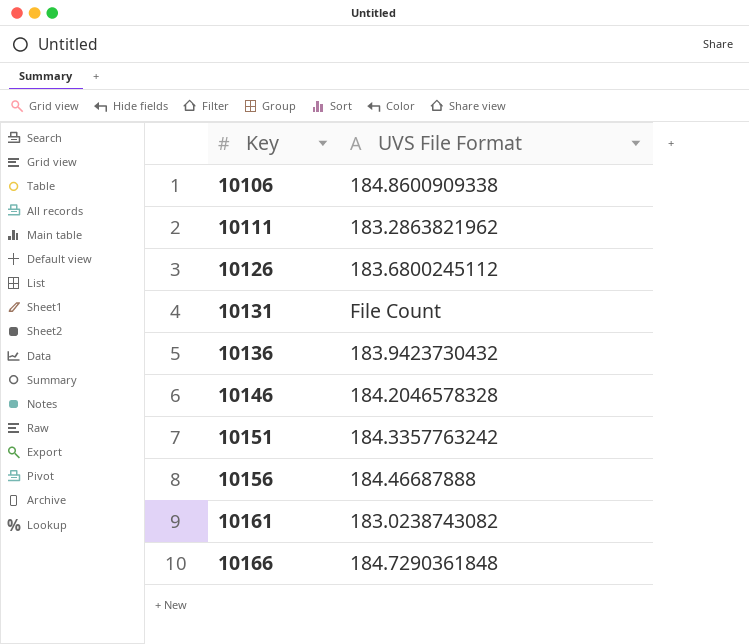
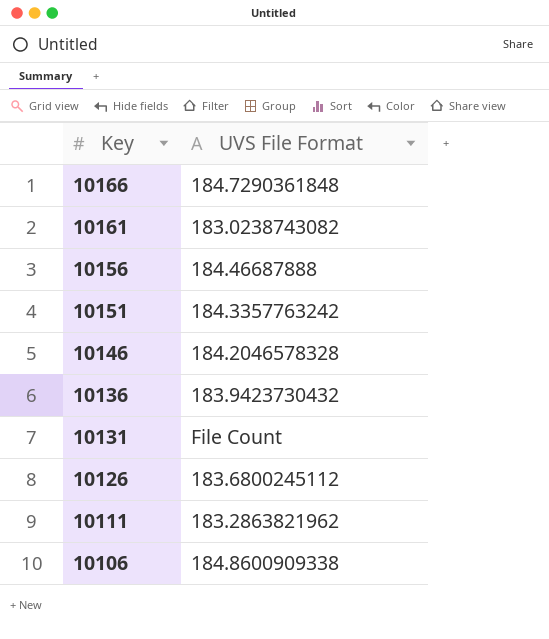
row order: Key ascending -> Key descending

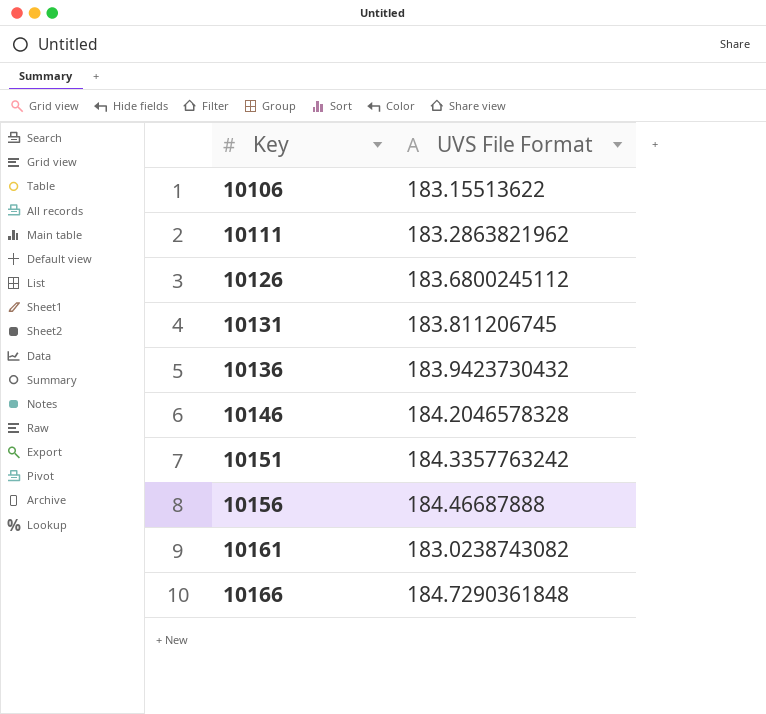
row order: Key descending -> Key ascending
10106 | UVS File Format: 184.8600909338 -> 183.15513622
10131 | UVS File Format: File Count -> 183.811206745

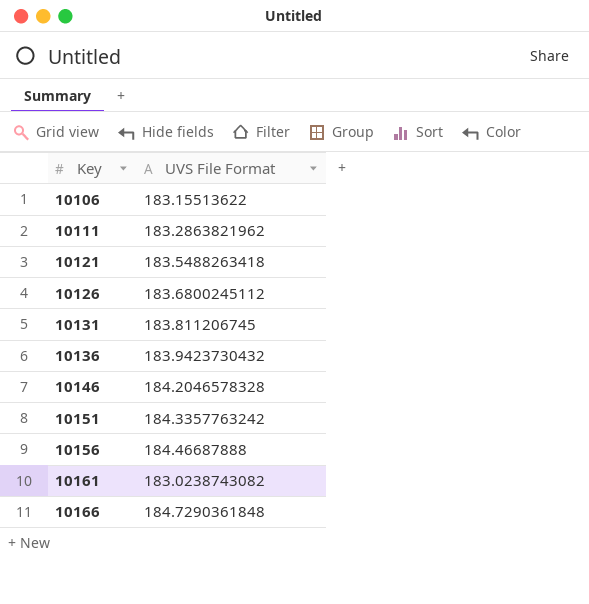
row 10121: none -> 183.5488263418

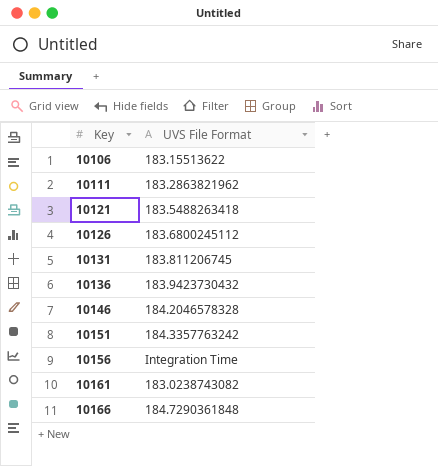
10156 | UVS File Format: 184.46687888 -> Integration Time

